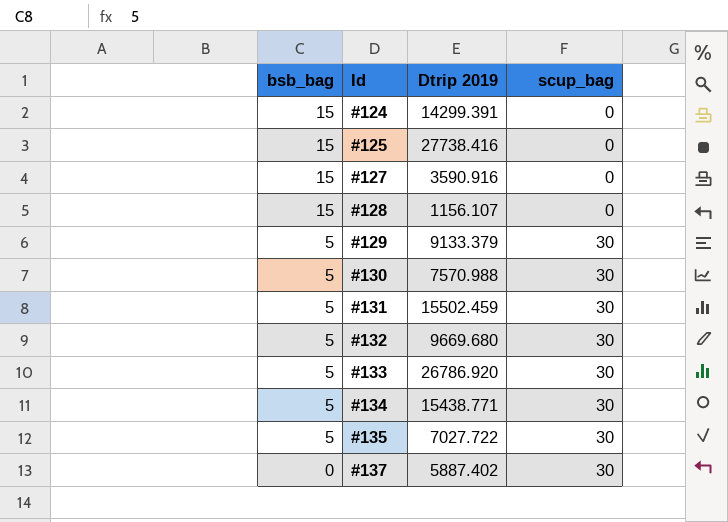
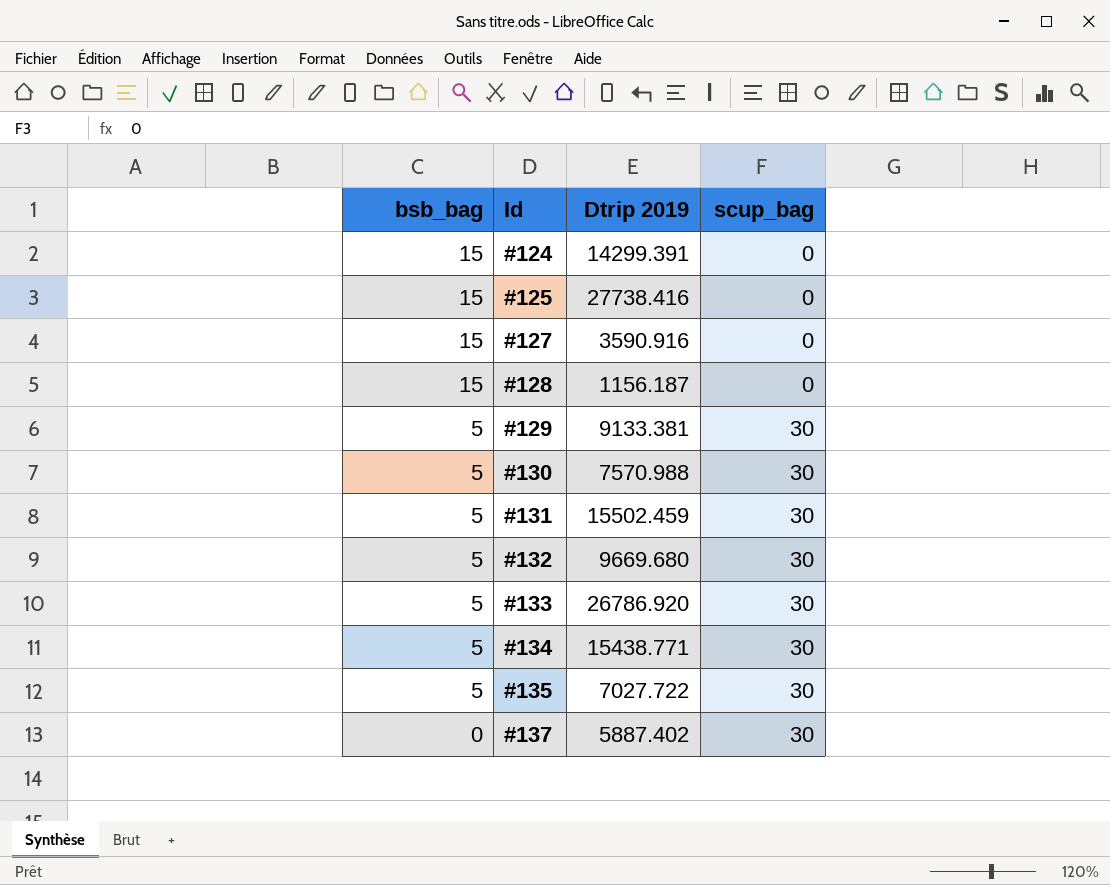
#128 | Dtrip 2019: 1156.107 -> 1156.187
#129 | Dtrip 2019: 9133.379 -> 9133.381

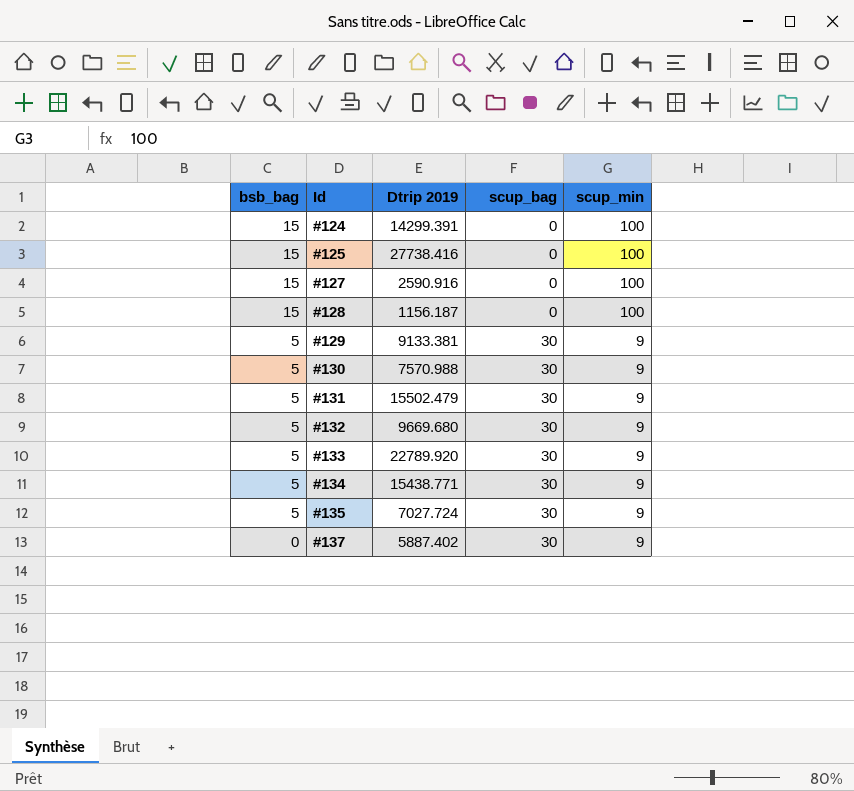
column scup_min | position: none -> 5
#127 | Dtrip 2019: 3590.916 -> 2590.916
#131 | Dtrip 2019: 15502.459 -> 15502.479
#133 | Dtrip 2019: 26786.920 -> 22789.920
#135 | Dtrip 2019: 7027.722 -> 7027.724

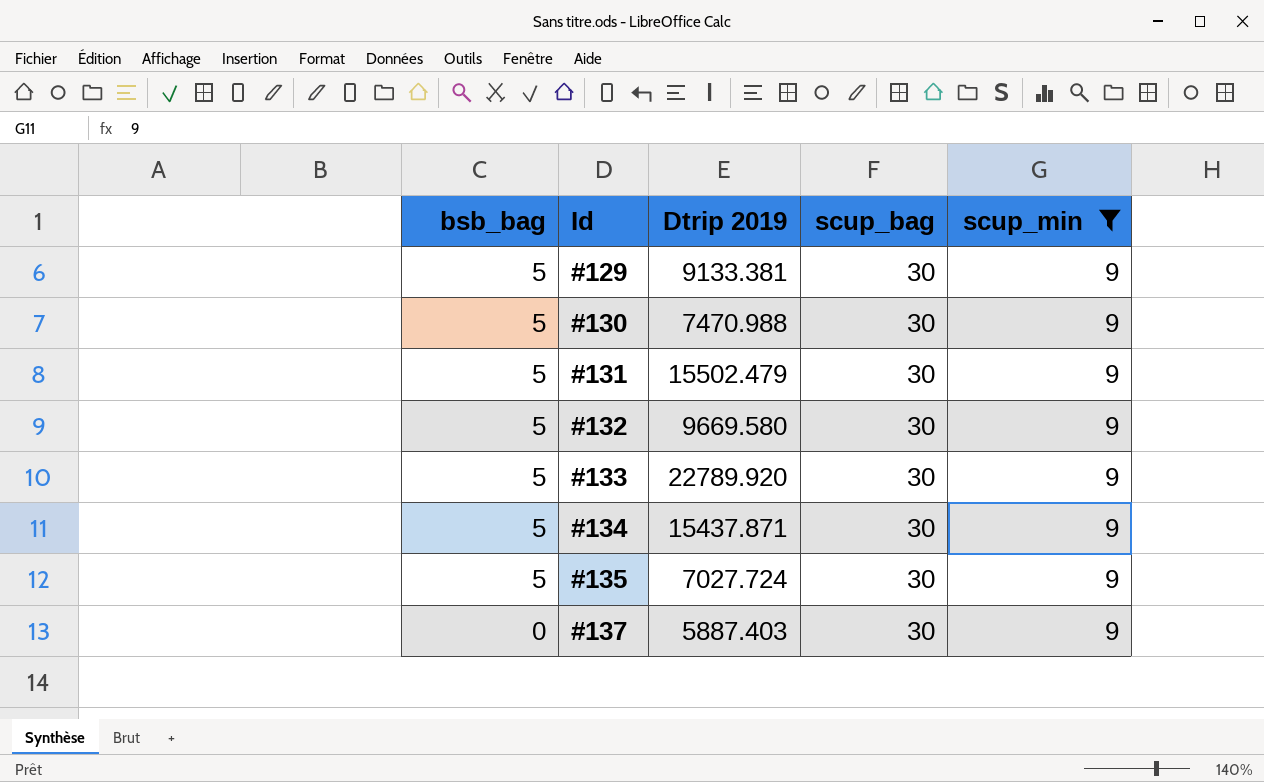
filter: none -> scup_min = 9
#130 | Dtrip 2019: 7570.988 -> 7470.988
#132 | Dtrip 2019: 9669.680 -> 9669.580
#134 | Dtrip 2019: 15438.771 -> 15437.871
#137 | Dtrip 2019: 5887.402 -> 5887.403

